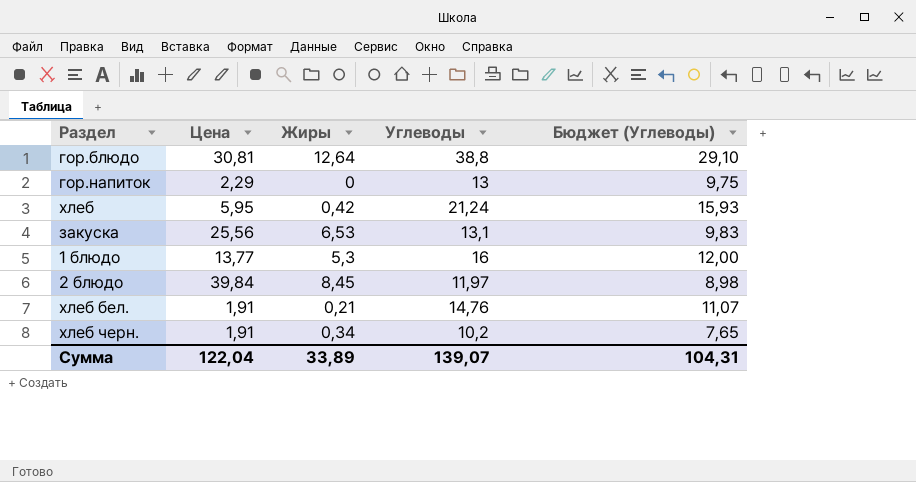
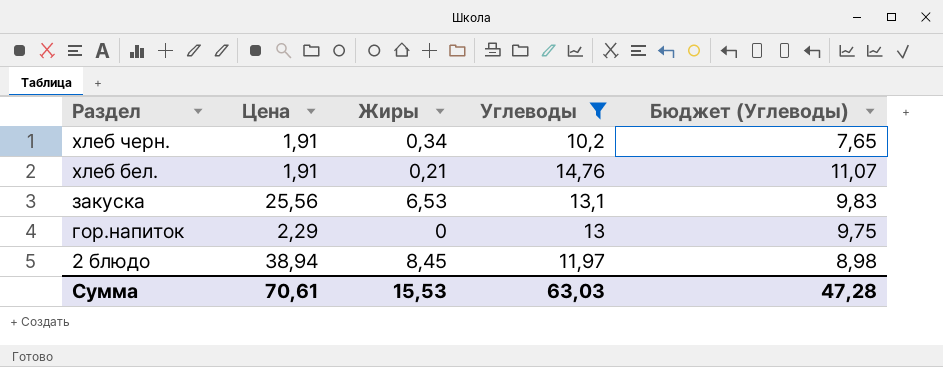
filter: none -> Углеводы <= 14,76
row order: none -> Раздел descending
2 блюдо | Цена: 39,84 -> 38,94
Сумма | Цена: 122,04 -> 70,61
Сумма | Жиры: 33,89 -> 15,53
Сумма | Углеводы: 139,07 -> 63,03
Сумма | Бюджет (Углеводы): 104,31 -> 47,28

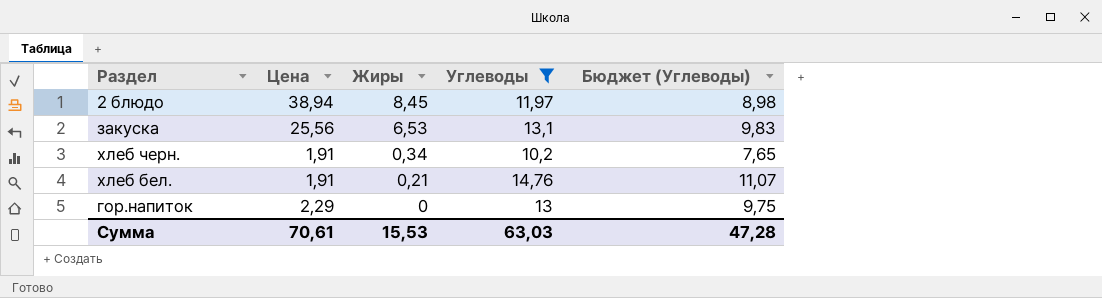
row order: Раздел descending -> Жиры descending

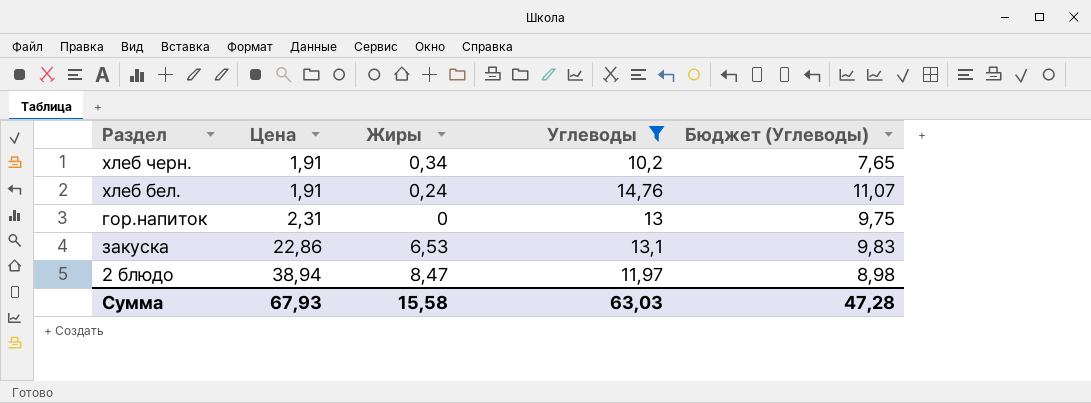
row order: Жиры descending -> Цена ascending
хлеб бел. | Жиры: 0,21 -> 0,24
гор.напиток | Цена: 2,29 -> 2,31
закуска | Цена: 25,56 -> 22,86
2 блюдо | Жиры: 8,45 -> 8,47
Сумма | Цена: 70,61 -> 67,93
Сумма | Жиры: 15,53 -> 15,58

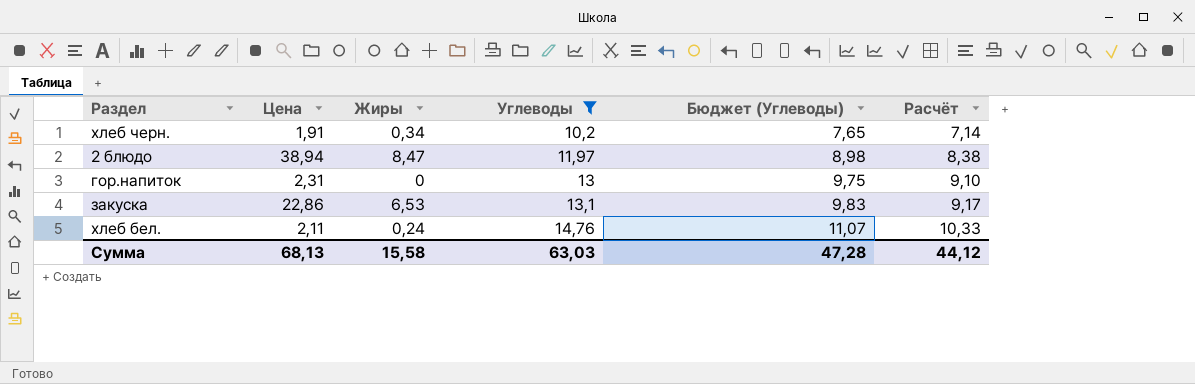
row order: Цена ascending -> Углеводы ascending
column Расчёт | formula: none -> [Углеводы] * 0,7
хлеб бел. | Цена: 1,91 -> 2,11
Сумма | Цена: 67,93 -> 68,13

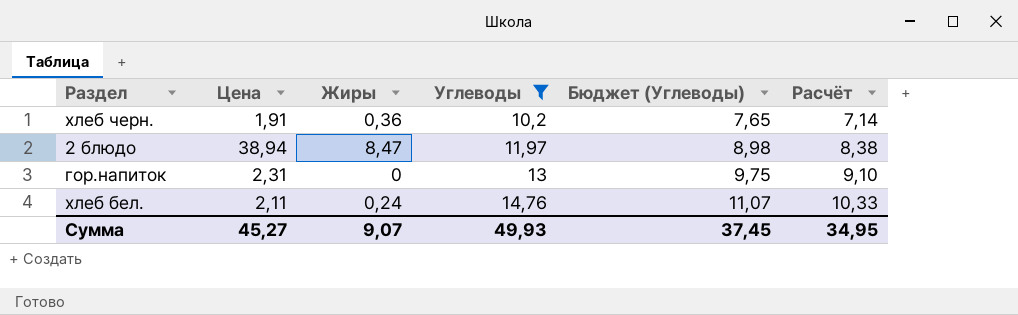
row закуска: 22,86 | 6,53 | 13,1 | 9,83 | 9,17 -> none
хлеб черн. | Жиры: 0,34 -> 0,36
Сумма | Цена: 68,13 -> 45,27
Сумма | Жиры: 15,58 -> 9,07
Сумма | Углеводы: 63,03 -> 49,93
Сумма | Бюджет (Углеводы): 47,28 -> 37,45
Сумма | Расчёт: 44,12 -> 34,95

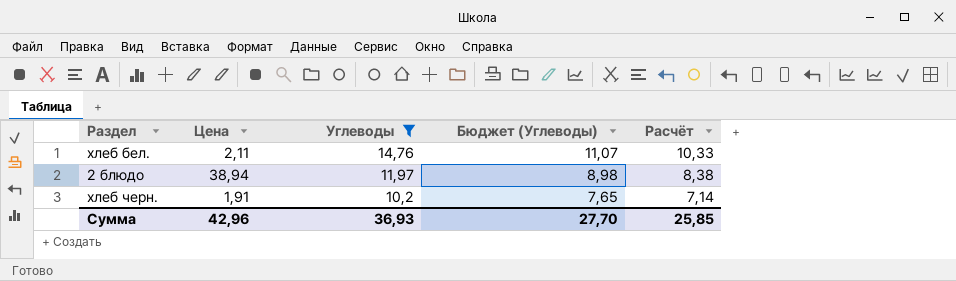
row order: Углеводы ascending -> Углеводы descending
column Жиры | position: 3 -> none
row гор.напиток: 2,31 | 0 | 13 | 9,75 | 9,10 -> none
Сумма | Цена: 45,27 -> 42,96
Сумма | Углеводы: 49,93 -> 36,93
Сумма | Бюджет (Углеводы): 37,45 -> 27,70
Сумма | Расчёт: 34,95 -> 25,85

